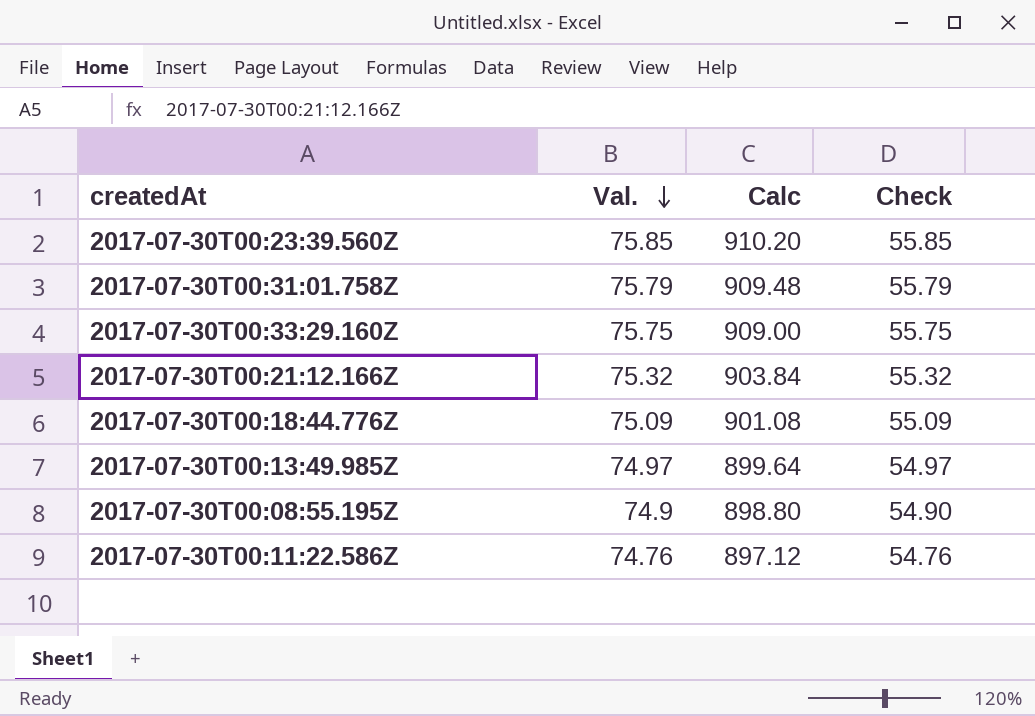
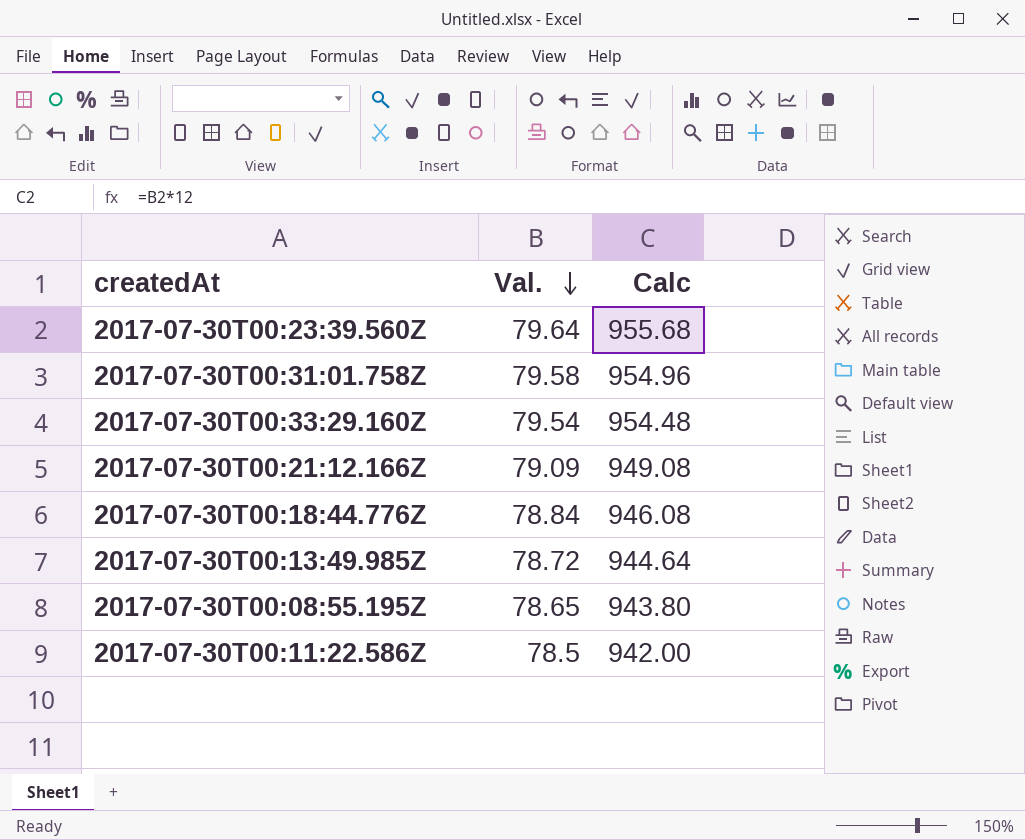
column Check | formula: [Val.] - 20 -> none
2017-07-30T00:23:39.560Z | Val.: 75.85 -> 79.64
2017-07-30T00:23:39.560Z | Calc: 910.20 -> 955.68
2017-07-30T00:31:01.758Z | Val.: 75.79 -> 79.58
2017-07-30T00:31:01.758Z | Calc: 909.48 -> 954.96
2017-07-30T00:33:29.160Z | Val.: 75.75 -> 79.54
2017-07-30T00:33:29.160Z | Calc: 909.00 -> 954.48
2017-07-30T00:21:12.166Z | Val.: 75.32 -> 79.09
2017-07-30T00:21:12.166Z | Calc: 903.84 -> 949.08
2017-07-30T00:18:44.776Z | Val.: 75.09 -> 78.84
2017-07-30T00:18:44.776Z | Calc: 901.08 -> 946.08
2017-07-30T00:13:49.985Z | Val.: 74.97 -> 78.72
2017-07-30T00:13:49.985Z | Calc: 899.64 -> 944.64
2017-07-30T00:08:55.195Z | Val.: 74.9 -> 78.65
2017-07-30T00:08:55.195Z | Calc: 898.80 -> 943.80
2017-07-30T00:11:22.586Z | Val.: 74.76 -> 78.5
2017-07-30T00:11:22.586Z | Calc: 897.12 -> 942.00

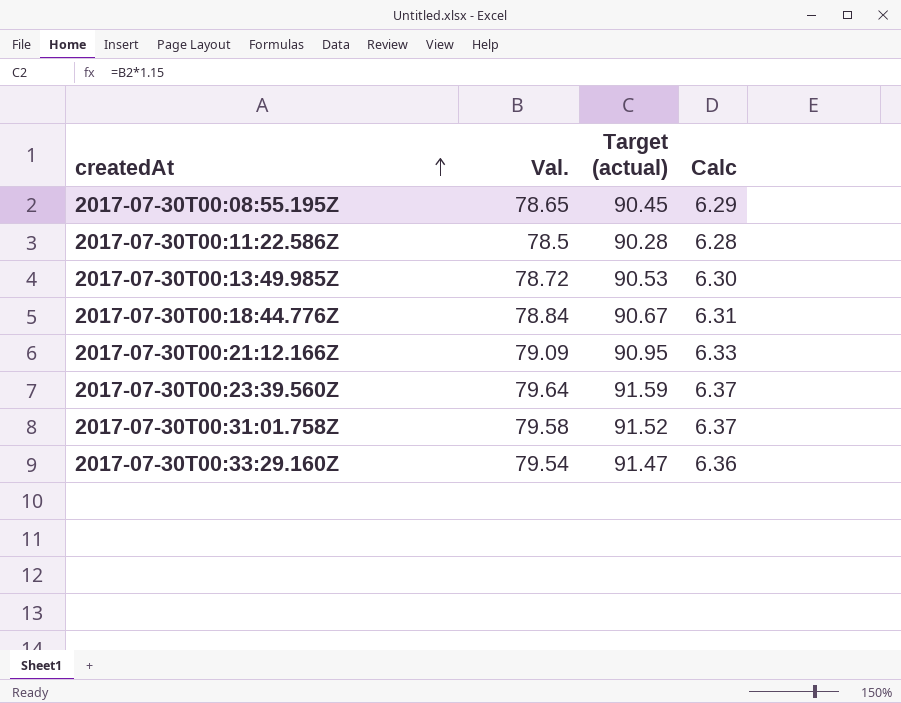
row order: Val. descending -> createdAt ascending
column Target (actual) | formula: none -> [Val.] * 1.15
column Calc | formula: [Val.] * 12 -> [Val.] * 0.08

